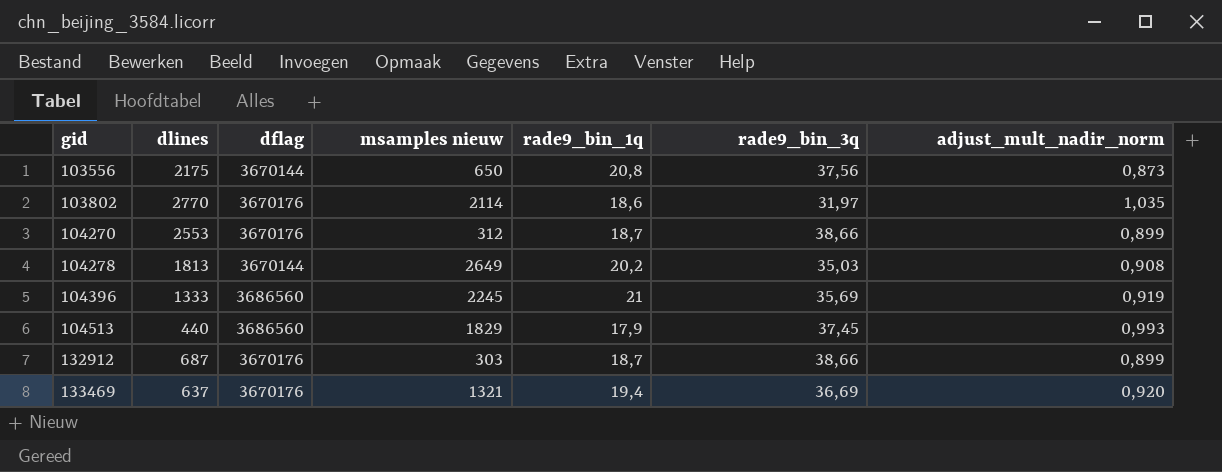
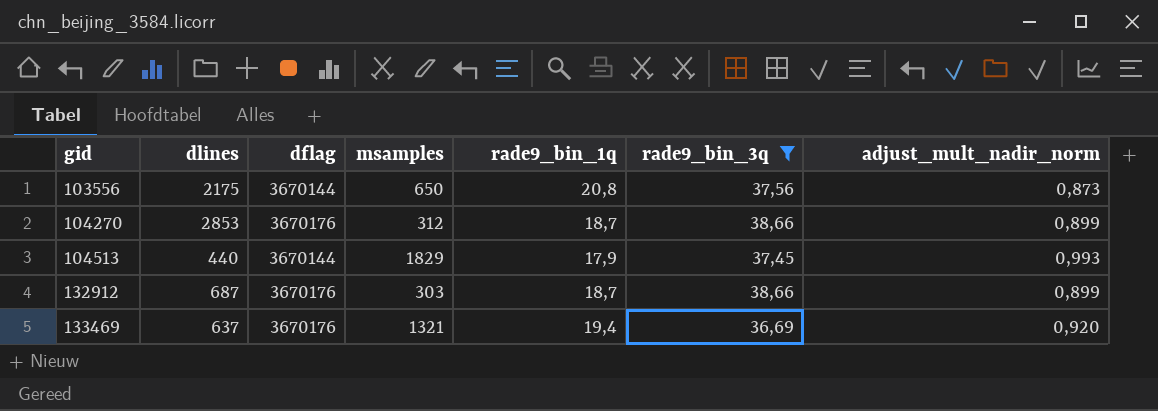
filter: none -> rade9_bin_3q >= 36,69
column name: msamples nieuw -> msamples
104270 | dlines: 2553 -> 2853
104513 | dflag: 3686560 -> 3670144

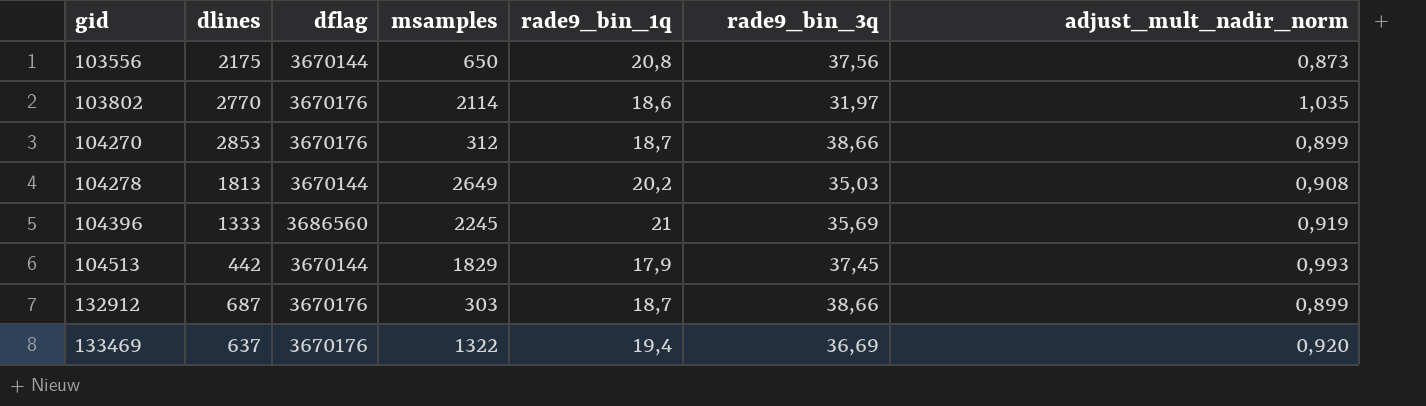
filter: rade9_bin_3q >= 36,69 -> none
104513 | dlines: 440 -> 442
133469 | msamples: 1321 -> 1322

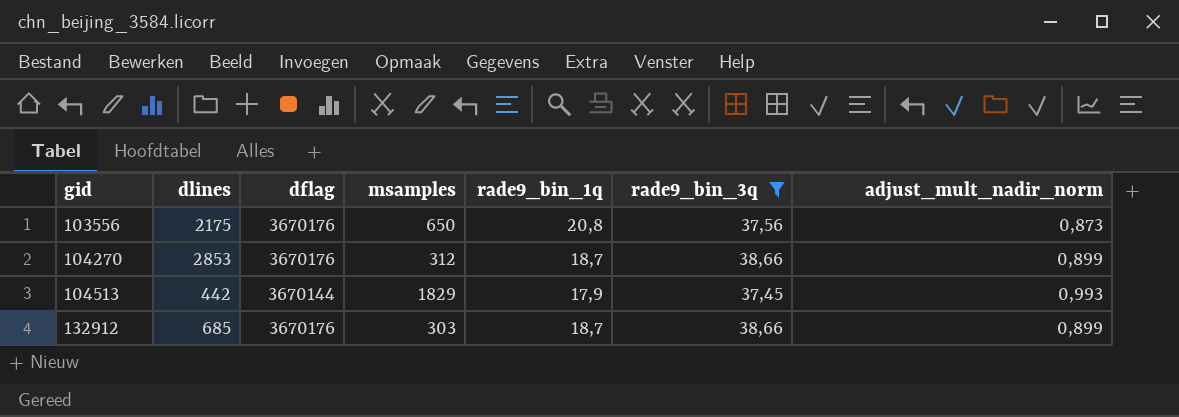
filter: none -> rade9_bin_3q >= 37,45
103556 | dflag: 3670144 -> 3670176
132912 | dlines: 687 -> 685

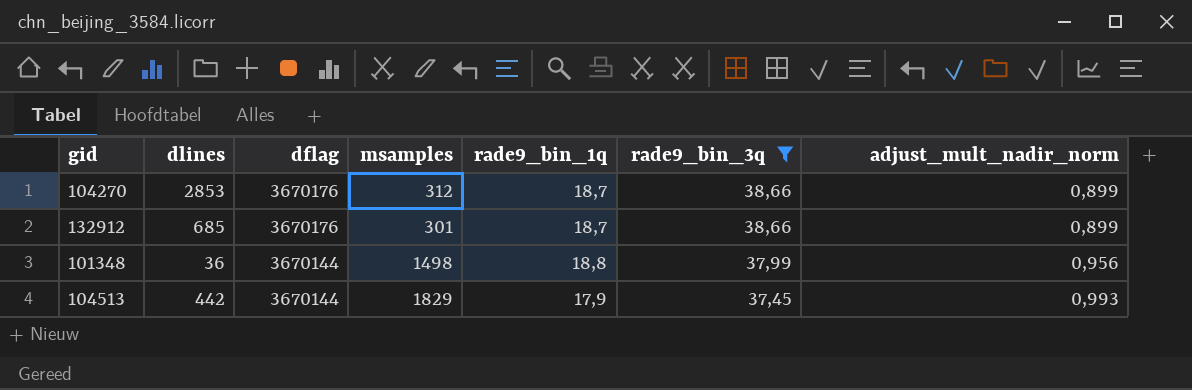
row order: gid ascending -> dflag descending
row 103556: 2175 | 3670176 | 650 | 20,8 | 37,56 | 0,873 -> none
132912 | msamples: 303 -> 301
row 101348: none -> 36 | 3670144 | 1498 | 18,8 | 37,99 | 0,956

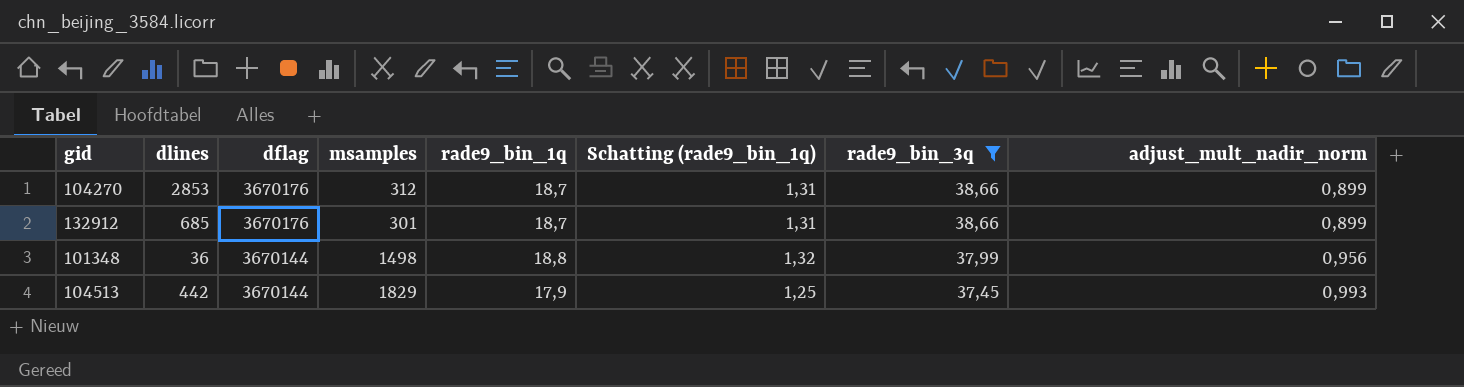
column Schatting (rade9_bin_1q) | formula: none -> [rade9_bin_1q] * 0,07

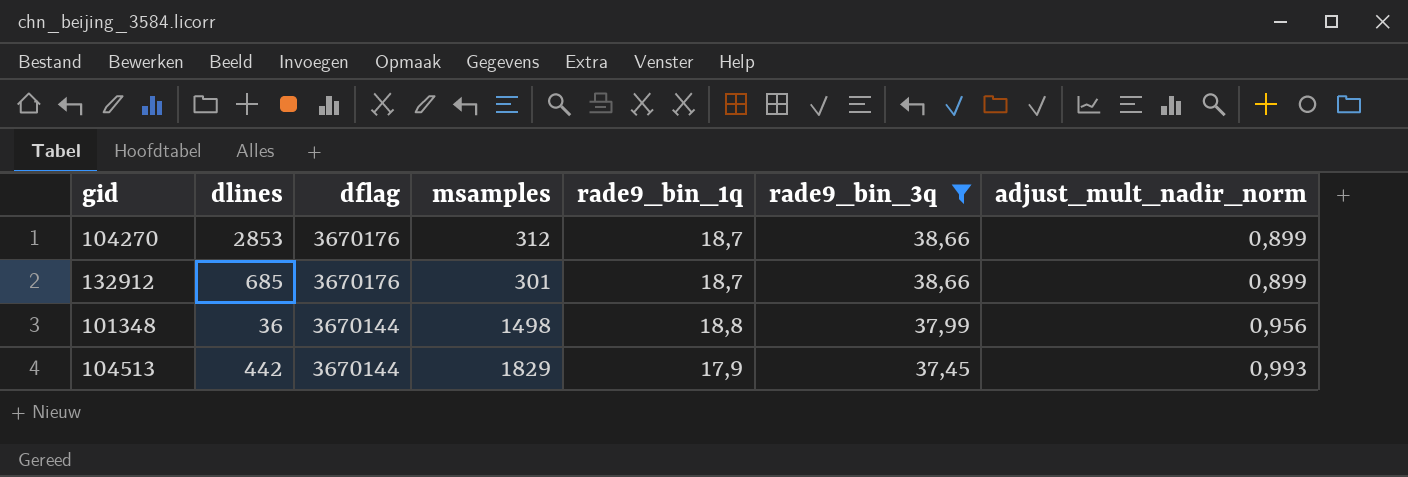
column Schatting (rade9_bin_1q) | formula: [rade9_bin_1q] * 0,07 -> none

